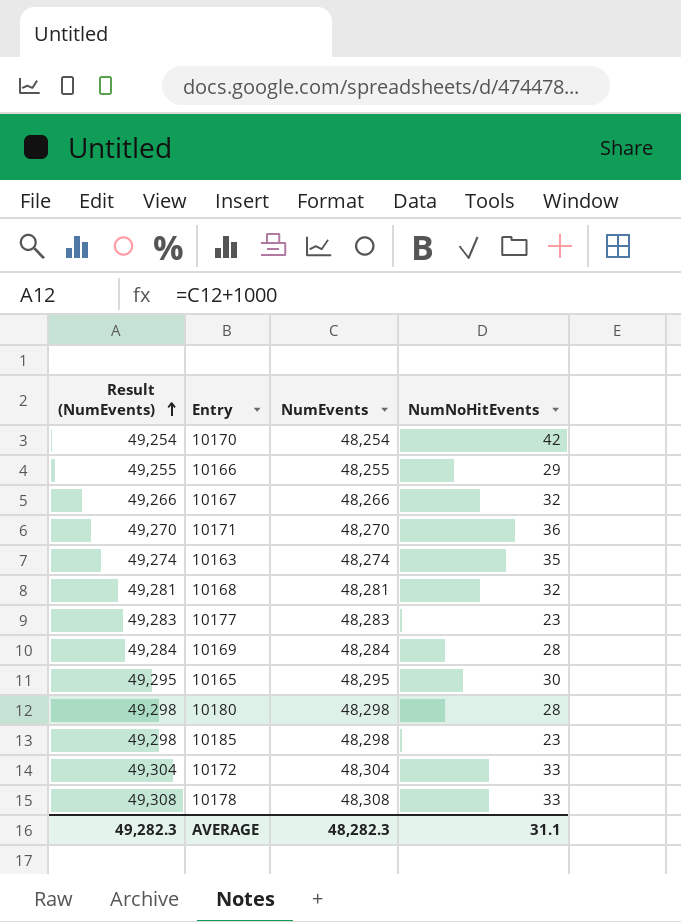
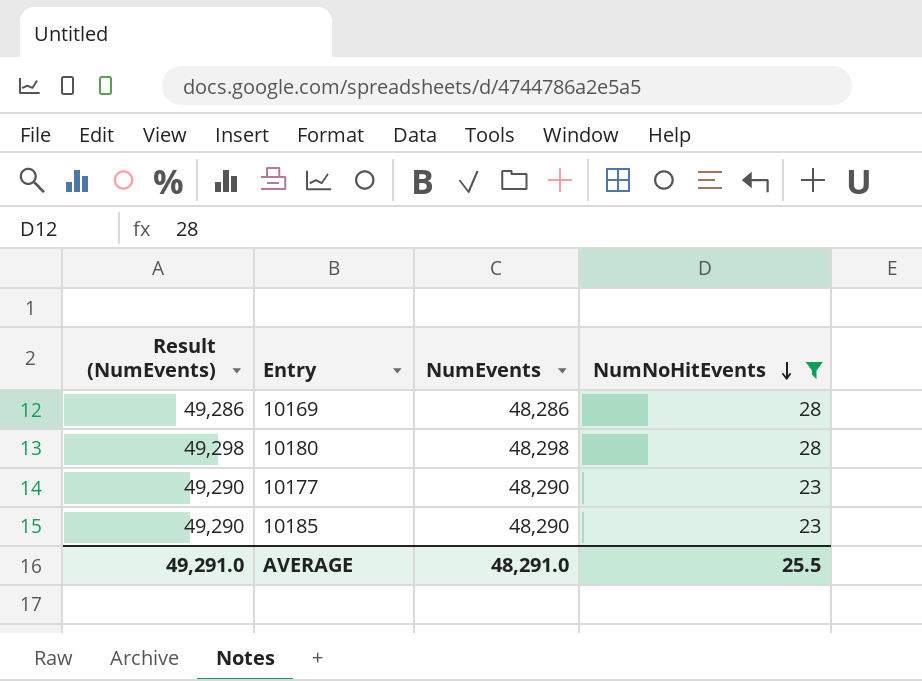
filter: none -> NumNoHitEvents <= 28
row order: Result (NumEvents) ascending -> NumNoHitEvents descending
10169 | Result (NumEvents): 49,284 -> 49,286
10169 | NumEvents: 48,284 -> 48,286
10177 | Result (NumEvents): 49,283 -> 49,290
10177 | NumEvents: 48,283 -> 48,290
10185 | Result (NumEvents): 49,298 -> 49,290
10185 | NumEvents: 48,298 -> 48,290
AVERAGE | Result (NumEvents): 49,282.3 -> 49,291.0
AVERAGE | NumEvents: 48,282.3 -> 48,291.0
AVERAGE | NumNoHitEvents: 31.1 -> 25.5

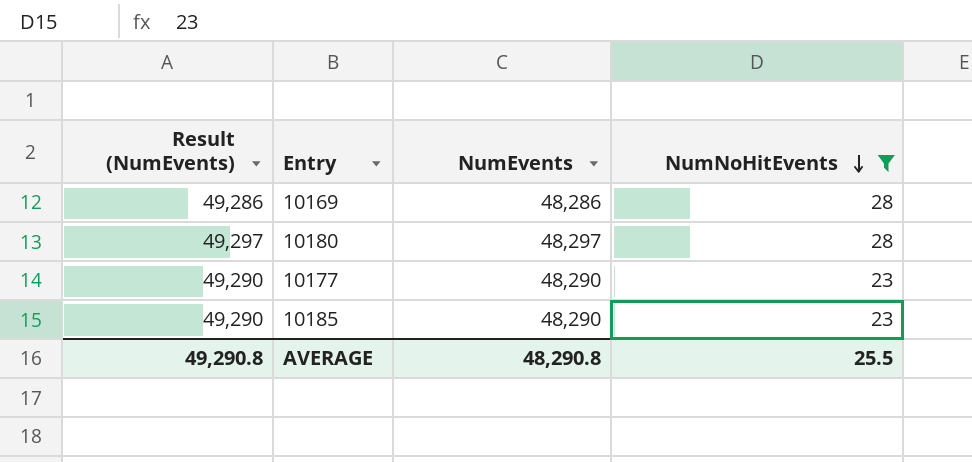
10180 | Result (NumEvents): 49,298 -> 49,297
10180 | NumEvents: 48,298 -> 48,297
AVERAGE | Result (NumEvents): 49,291.0 -> 49,290.8
AVERAGE | NumEvents: 48,291.0 -> 48,290.8

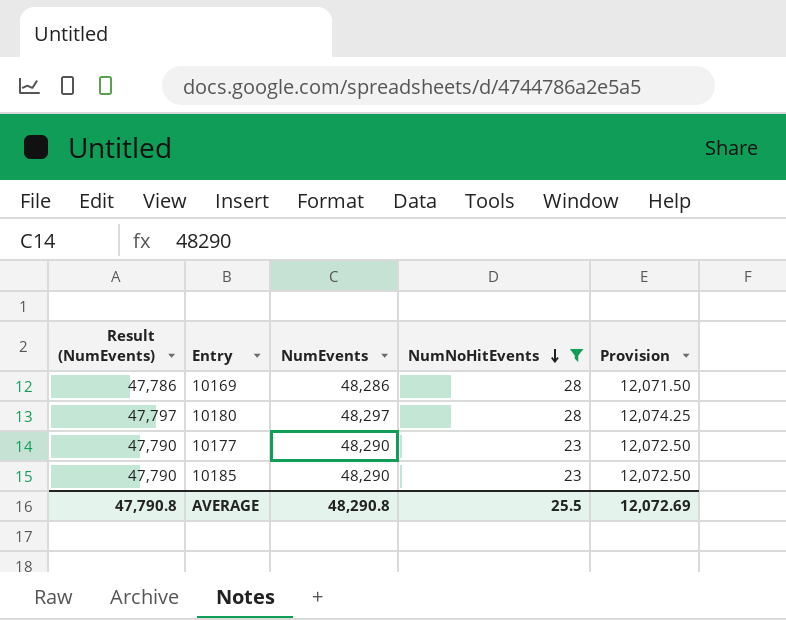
column Result (NumEvents) | formula: [NumEvents] + 1000 -> [NumEvents] - 500
column Provision | formula: none -> [NumEvents] * 0.25
AVERAGE | Result (NumEvents): 49,290.8 -> 47,790.8

